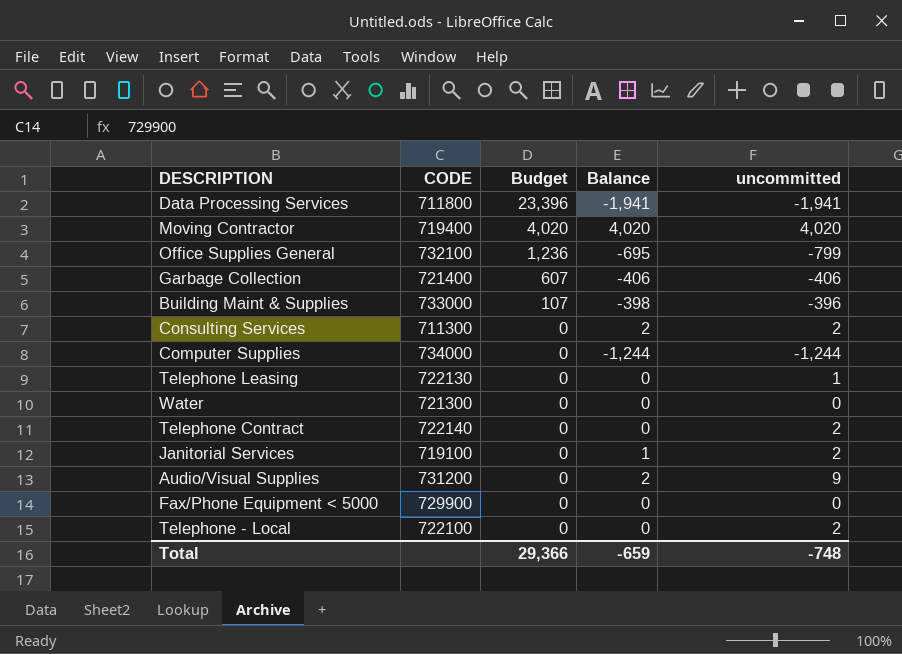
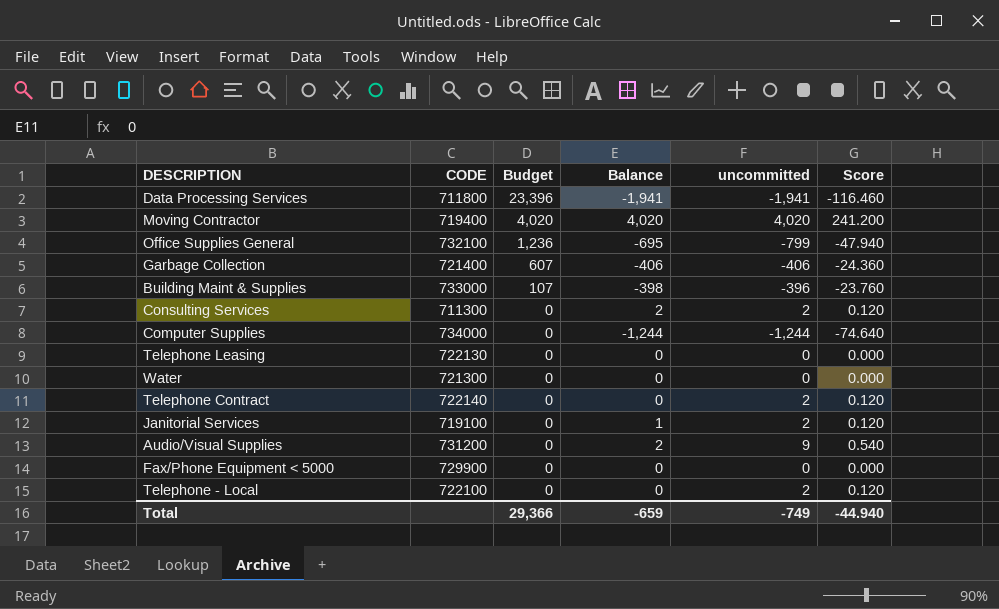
column Score | formula: none -> [uncommitted] * 0.06
Telephone Leasing | uncommitted: 1 -> 0
Total | uncommitted: -748 -> -749

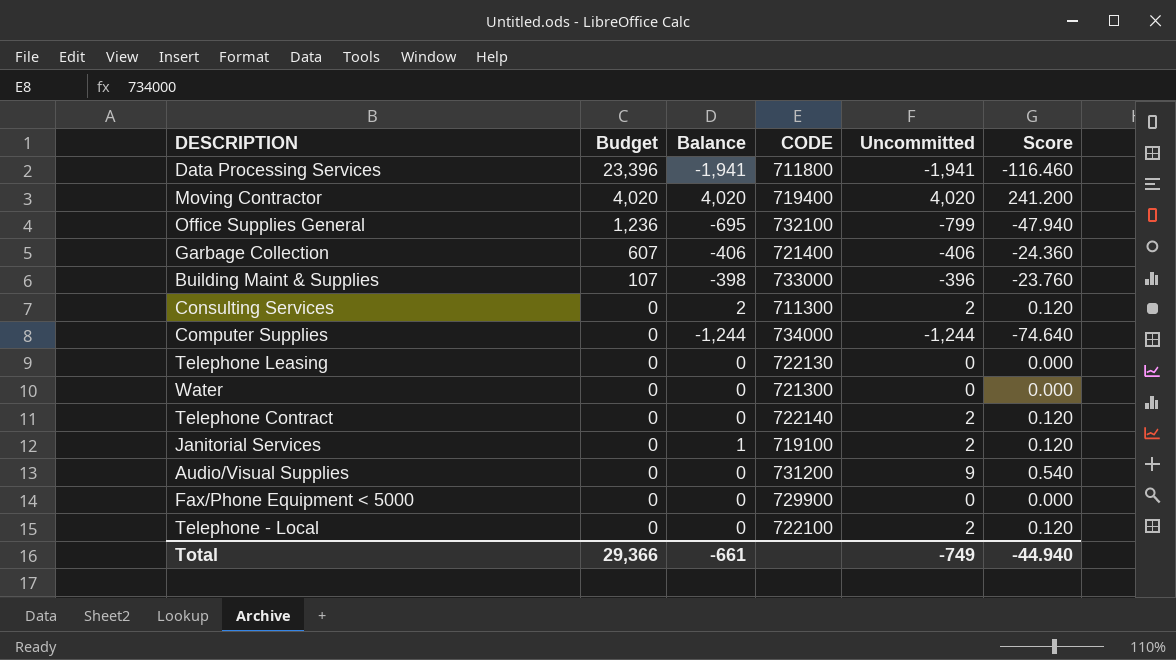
column CODE | position: 2 -> 4
column name: uncommitted -> Uncommitted
Audio/Visual Supplies | Balance: 2 -> 0
Total | Balance: -659 -> -661

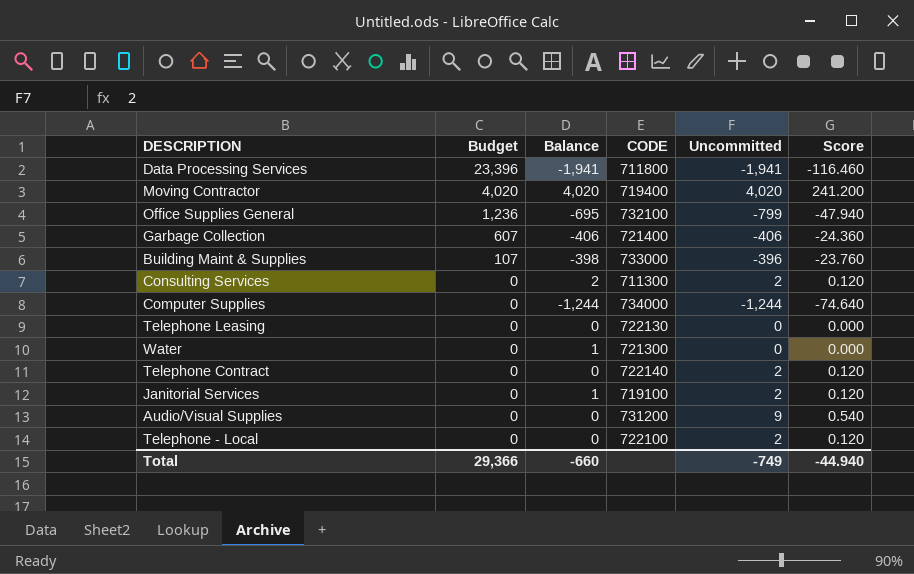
row Fax/Phone Equipment < 5000: 0 | 0 | 729900 | 0 | 0.000 -> none
Water | Balance: 0 -> 1
Total | Balance: -661 -> -660

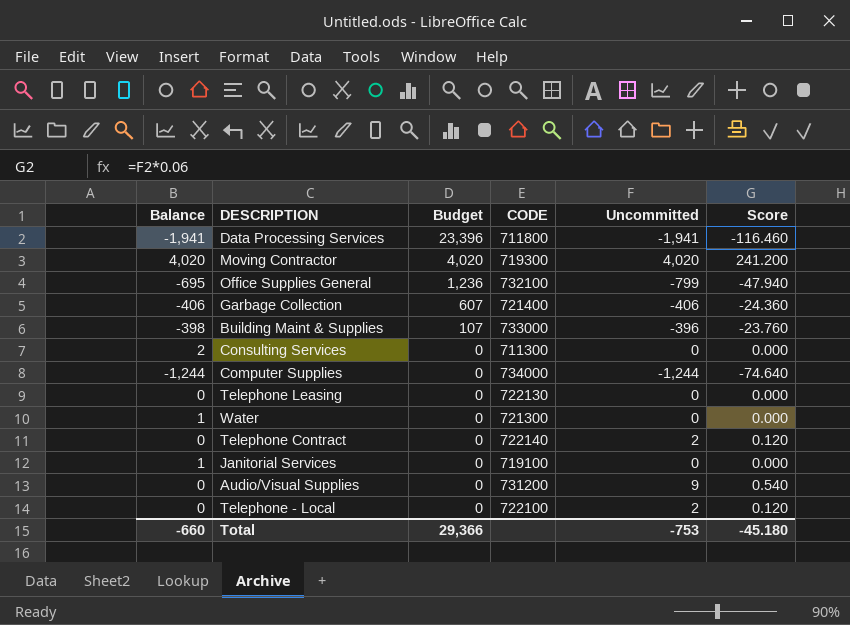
column Balance | position: 3 -> 1
Moving Contractor | CODE: 719400 -> 719300
Consulting Services | Uncommitted: 2 -> 0
Consulting Services | Score: 0.120 -> 0.000
Janitorial Services | Uncommitted: 2 -> 0
Janitorial Services | Score: 0.120 -> 0.000
Total | Uncommitted: -749 -> -753
Total | Score: -44.940 -> -45.180

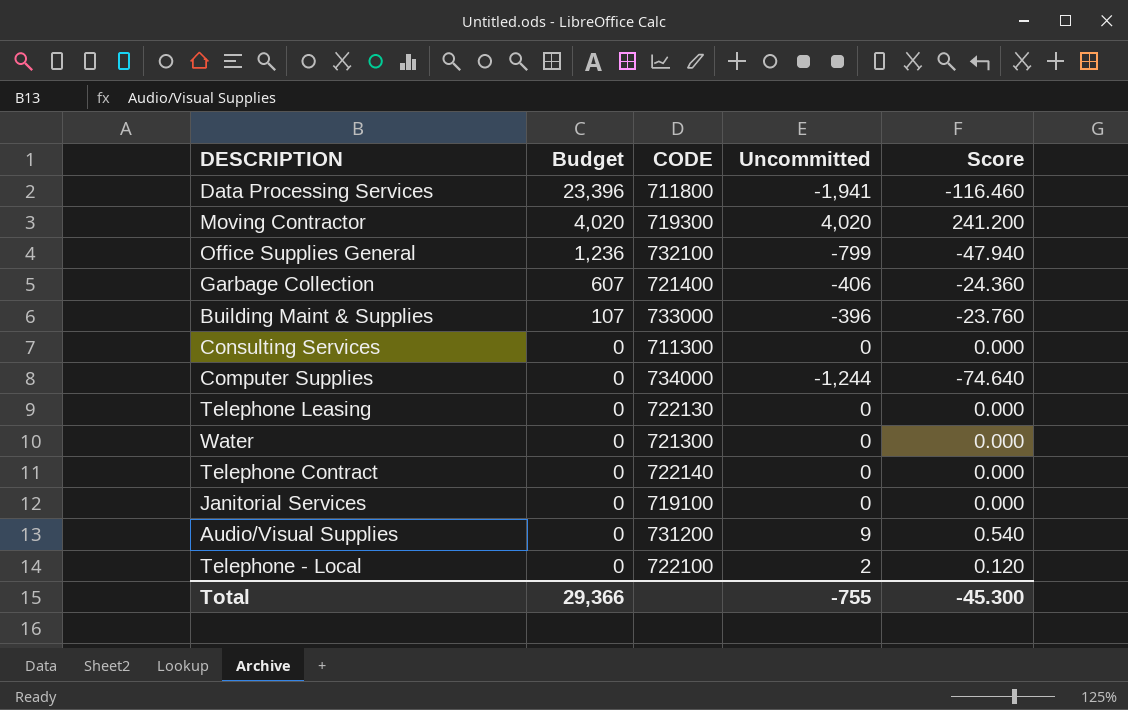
column Balance | position: 1 -> none
Telephone Contract | Uncommitted: 2 -> 0
Telephone Contract | Score: 0.120 -> 0.000
Total | Uncommitted: -753 -> -755
Total | Score: -45.180 -> -45.300

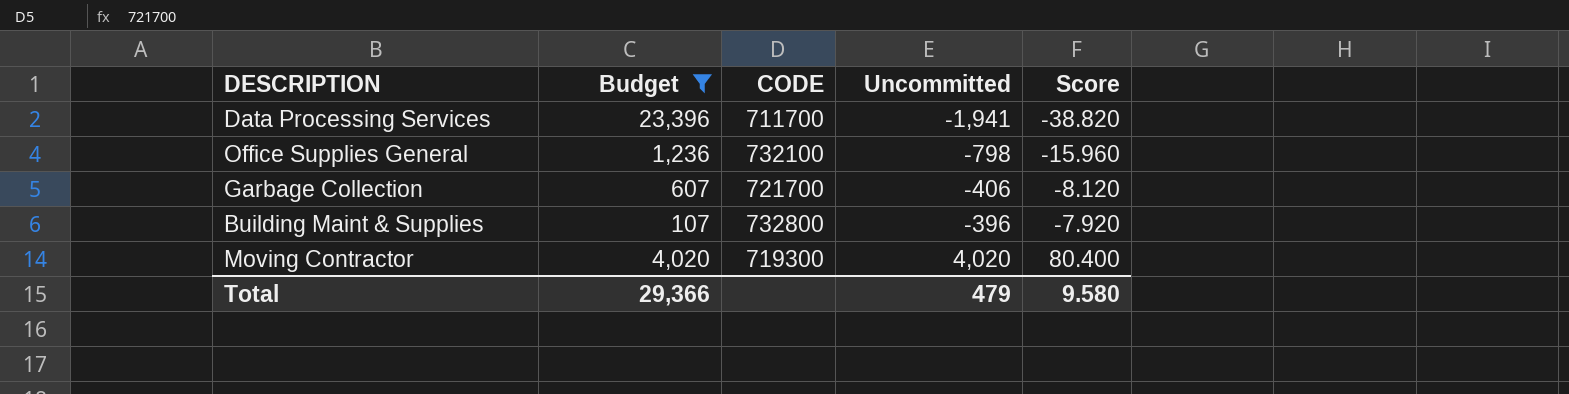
filter: none -> Budget != 0
row order: Budget descending -> Uncommitted ascending
column Score | formula: [Uncommitted] * 0.06 -> [Uncommitted] * 0.02
Data Processing Services | CODE: 711800 -> 711700
Office Supplies General | Uncommitted: -799 -> -798
Garbage Collection | CODE: 721400 -> 721700
Building Maint & Supplies | CODE: 733000 -> 732800
Total | Uncommitted: -755 -> 479
Total | Score: -45.300 -> 9.580

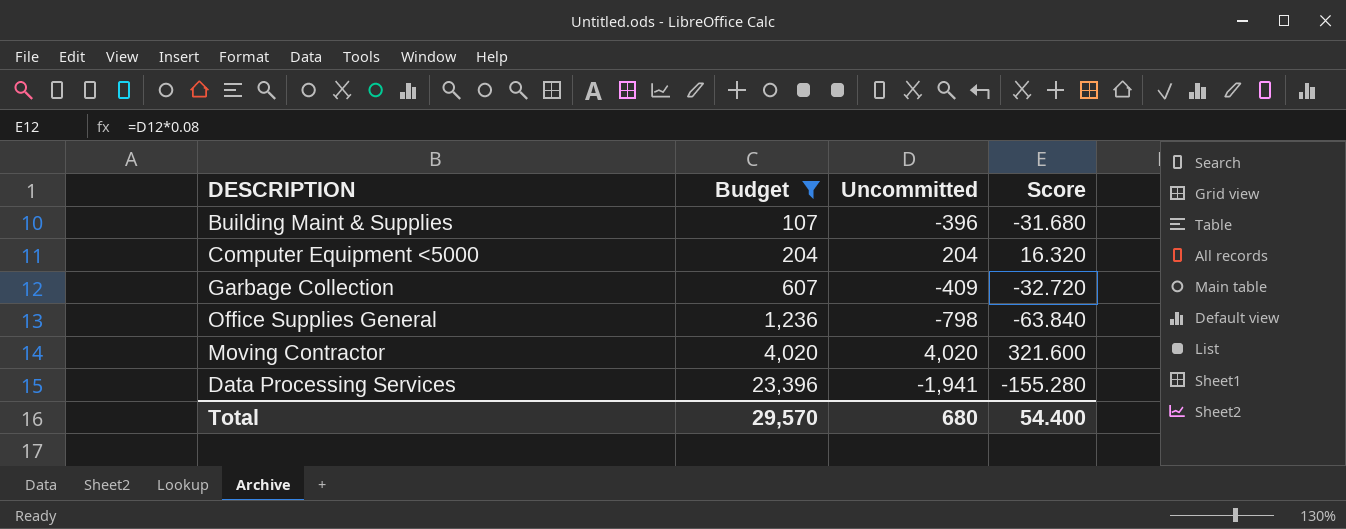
row order: Uncommitted ascending -> Budget ascending
column CODE | position: 3 -> none
column Score | formula: [Uncommitted] * 0.02 -> [Uncommitted] * 0.08
row Computer Equipment <5000: none -> 204 | 204 | 16.320
Garbage Collection | Uncommitted: -406 -> -409
Total | Budget: 29,366 -> 29,570
Total | Uncommitted: 479 -> 680
Total | Score: 9.580 -> 54.400

